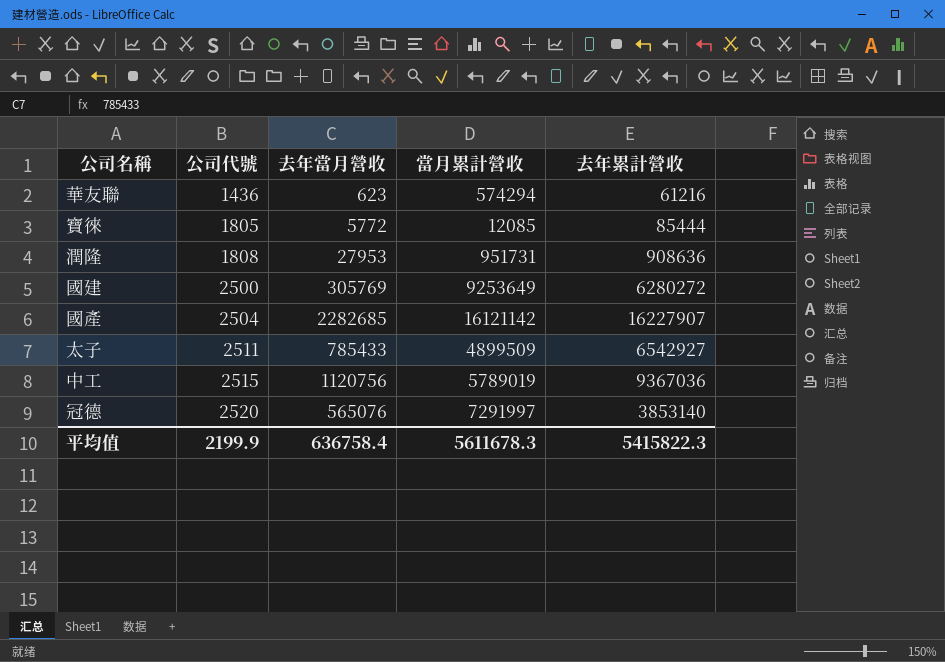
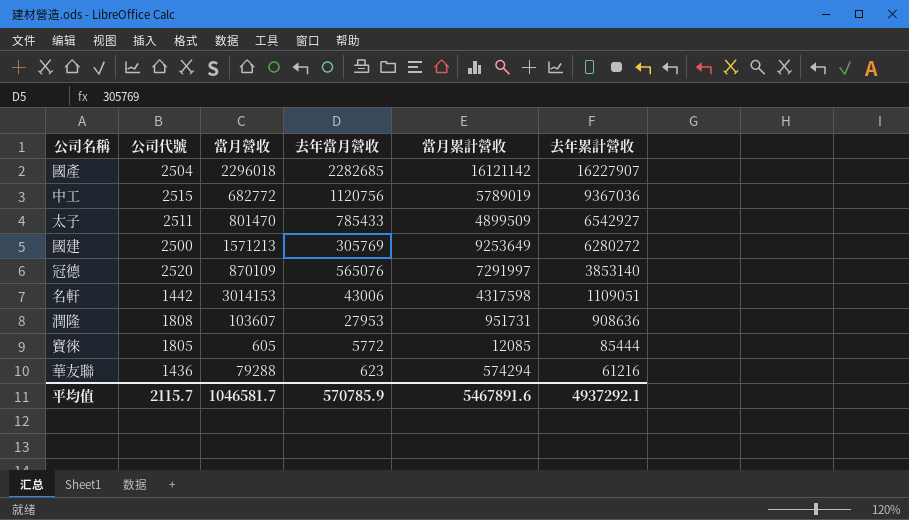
row order: 公司代號 ascending -> 去年累計營收 descending
column 當月營收 | position: none -> 3
row 名軒: none -> 1442 | 3014153 | 43006 | 4317598 | 1109051
平均值 | 公司代號: 2199.9 -> 2115.7
平均值 | 去年當月營收: 636758.4 -> 570785.9
平均值 | 當月累計營收: 5611678.3 -> 5467891.6
平均值 | 去年累計營收: 5415822.3 -> 4937292.1

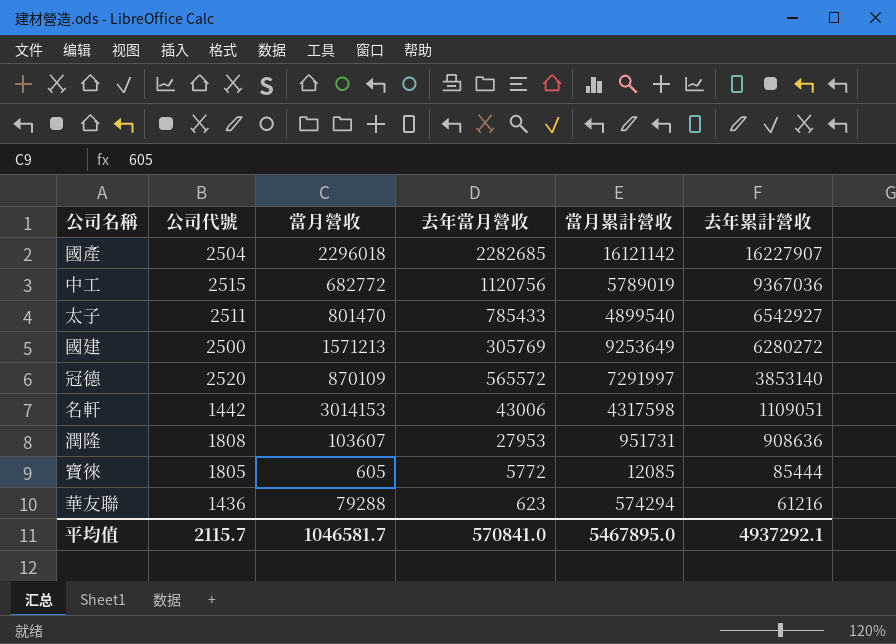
太子 | 當月累計營收: 4899509 -> 4899540
冠德 | 去年當月營收: 565076 -> 565572
平均值 | 去年當月營收: 570785.9 -> 570841.0
平均值 | 當月累計營收: 5467891.6 -> 5467895.0

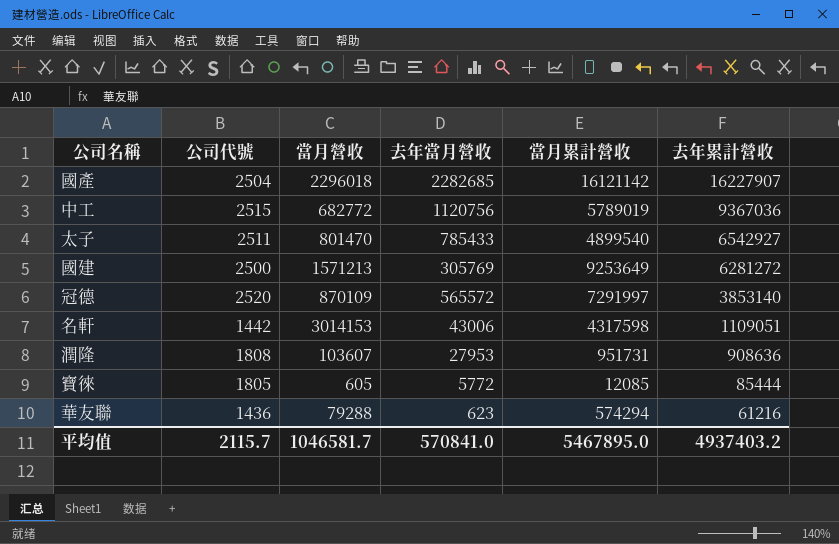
國建 | 去年累計營收: 6280272 -> 6281272
平均值 | 去年累計營收: 4937292.1 -> 4937403.2

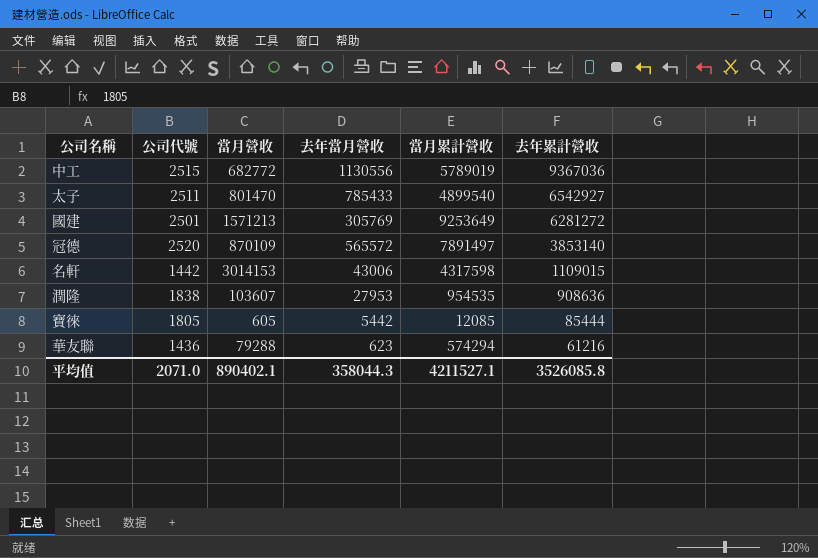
row 國產: 2504 | 2296018 | 2282685 | 16121142 | 16227907 -> none
中工 | 去年當月營收: 1120756 -> 1130556
國建 | 公司代號: 2500 -> 2501
冠德 | 當月累計營收: 7291997 -> 7891497
名軒 | 去年累計營收: 1109051 -> 1109015
潤隆 | 公司代號: 1808 -> 1838
潤隆 | 當月累計營收: 951731 -> 954535
寶徠 | 去年當月營收: 5772 -> 5442
平均值 | 公司代號: 2115.7 -> 2071.0
平均值 | 當月營收: 1046581.7 -> 890402.1
平均值 | 去年當月營收: 570841.0 -> 358044.3
平均值 | 當月累計營收: 5467895.0 -> 4211527.1
平均值 | 去年累計營收: 4937403.2 -> 3526085.8

